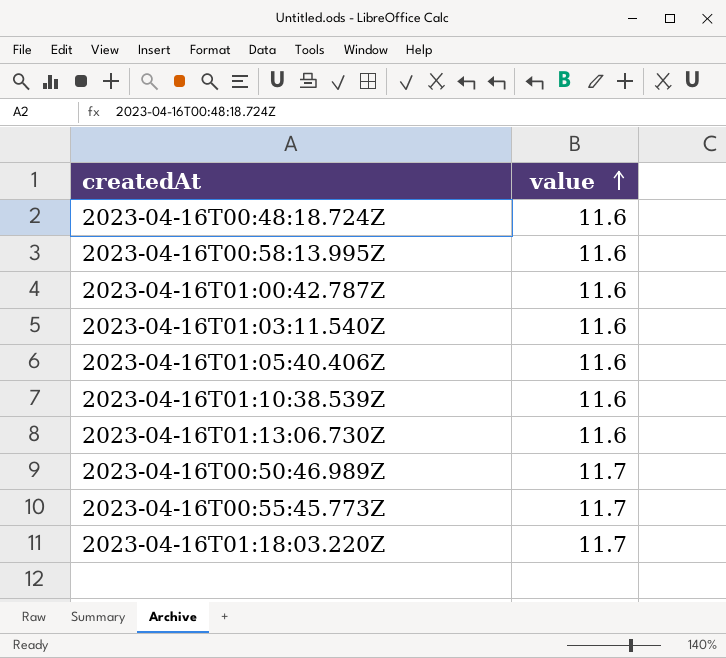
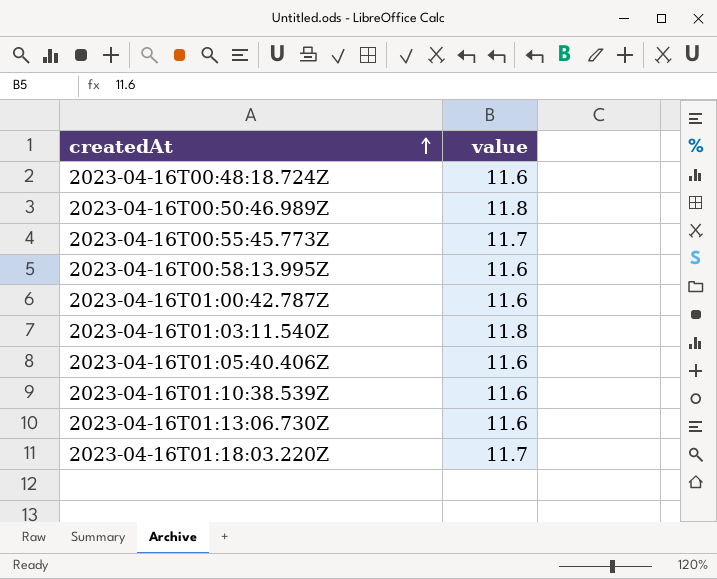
row order: value ascending -> createdAt ascending
2023-04-16T00:50:46.989Z | value: 11.7 -> 11.8
2023-04-16T01:03:11.540Z | value: 11.6 -> 11.8

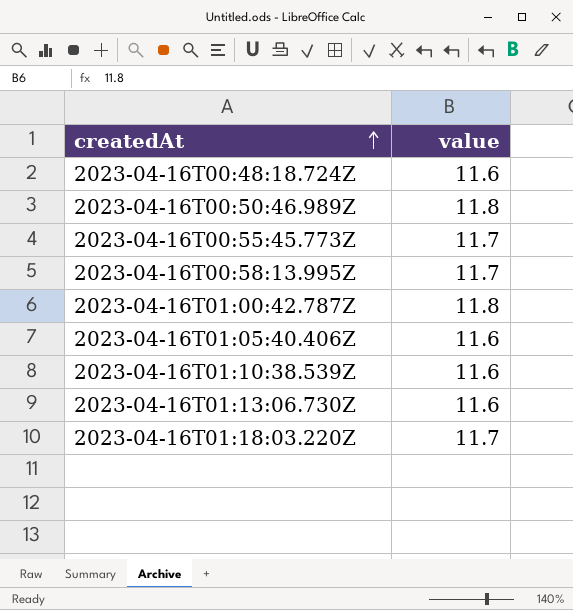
row 2023-04-16T01:03:11.540Z: 11.8 -> none
2023-04-16T00:58:13.995Z | value: 11.6 -> 11.7
2023-04-16T01:00:42.787Z | value: 11.6 -> 11.8

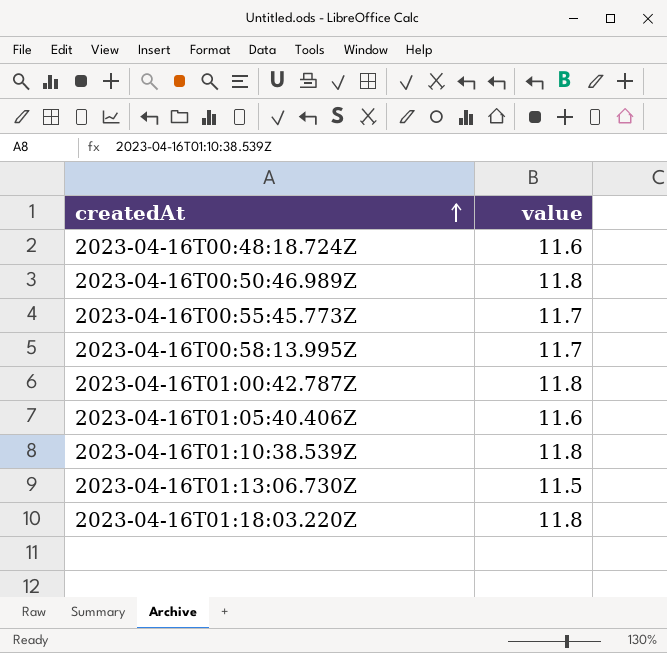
2023-04-16T01:10:38.539Z | value: 11.6 -> 11.8
2023-04-16T01:13:06.730Z | value: 11.6 -> 11.5
2023-04-16T01:18:03.220Z | value: 11.7 -> 11.8

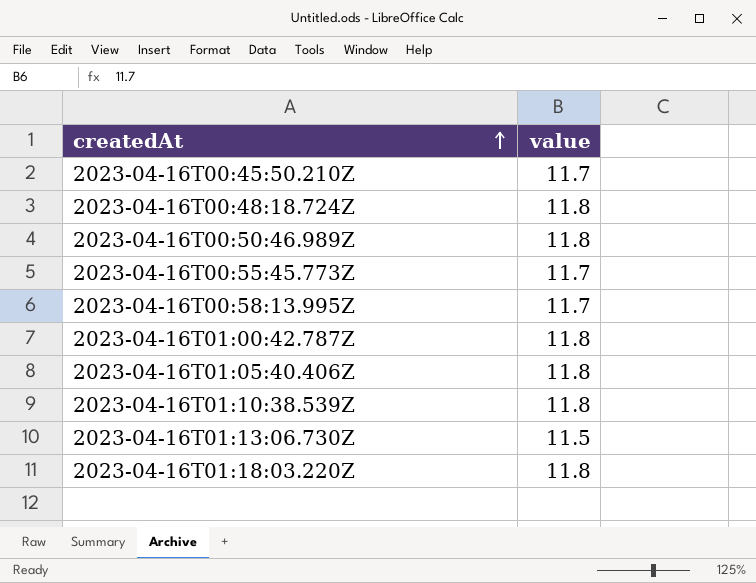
row 2023-04-16T00:45:50.210Z: none -> 11.7
2023-04-16T00:48:18.724Z | value: 11.6 -> 11.8
2023-04-16T01:05:40.406Z | value: 11.6 -> 11.8

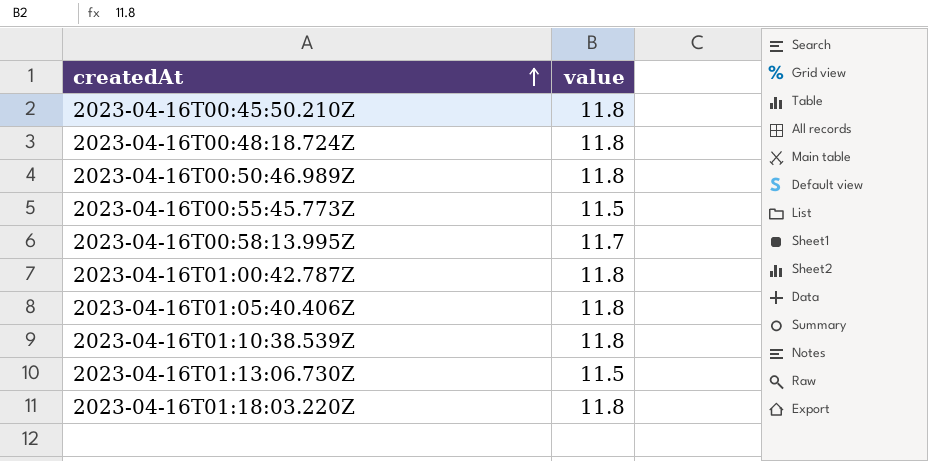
2023-04-16T00:45:50.210Z | value: 11.7 -> 11.8
2023-04-16T00:55:45.773Z | value: 11.7 -> 11.5

